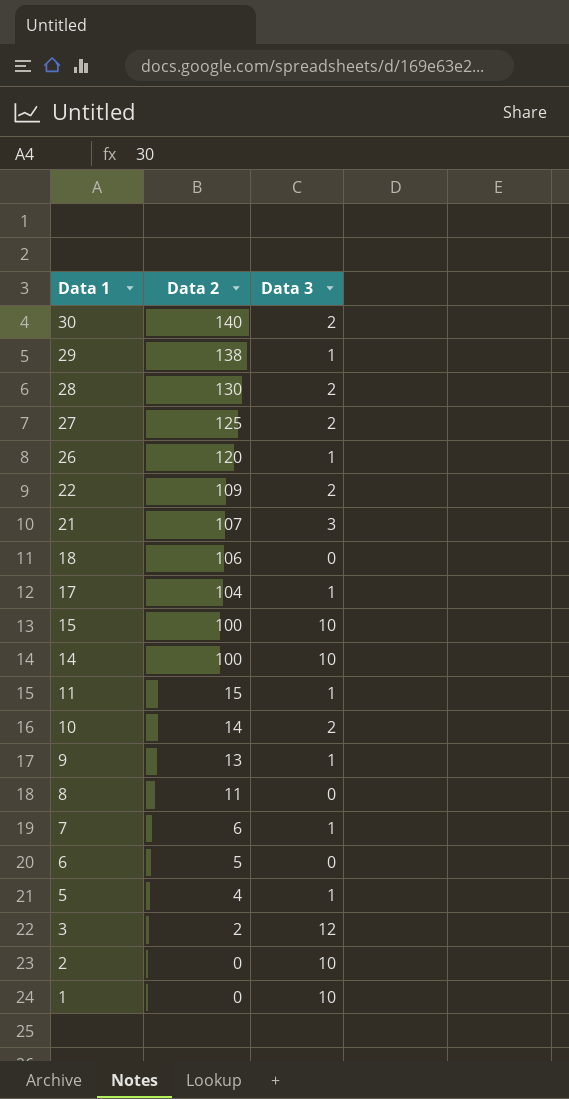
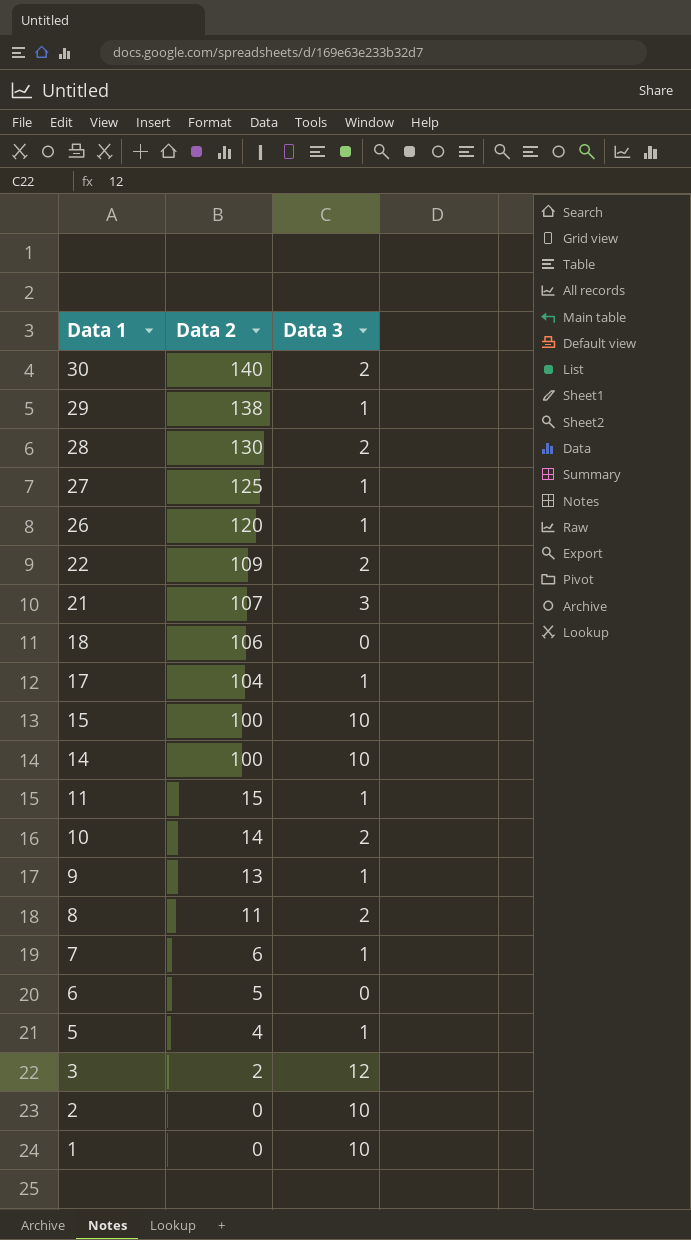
27 | Data 3: 2 -> 1
8 | Data 3: 0 -> 2

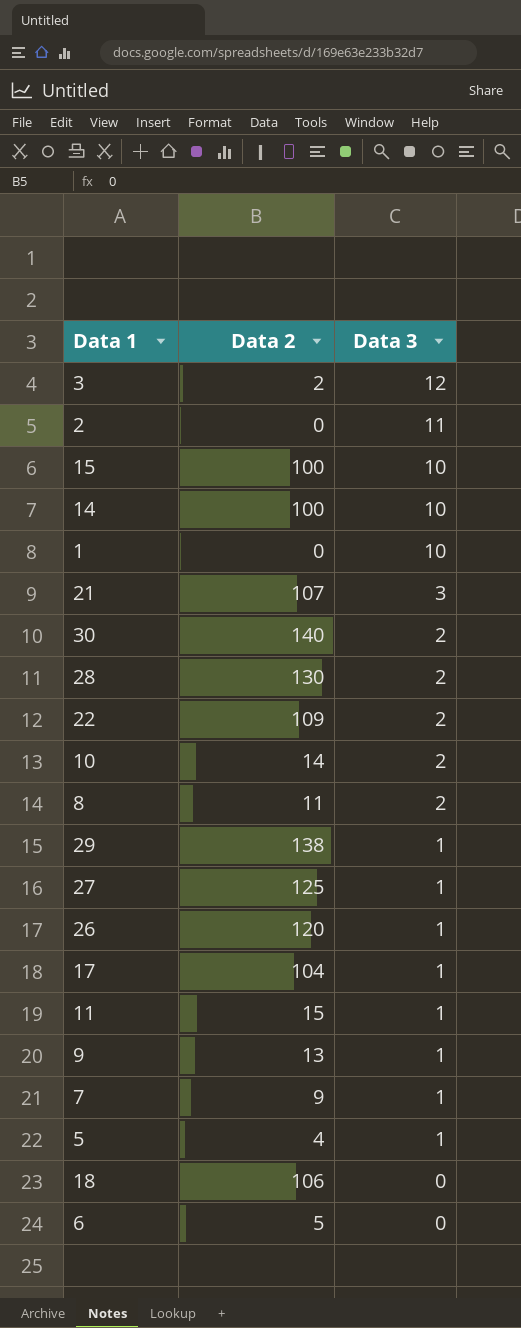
row order: Data 1 descending -> Data 3 descending
2 | Data 3: 10 -> 11
7 | Data 2: 6 -> 9

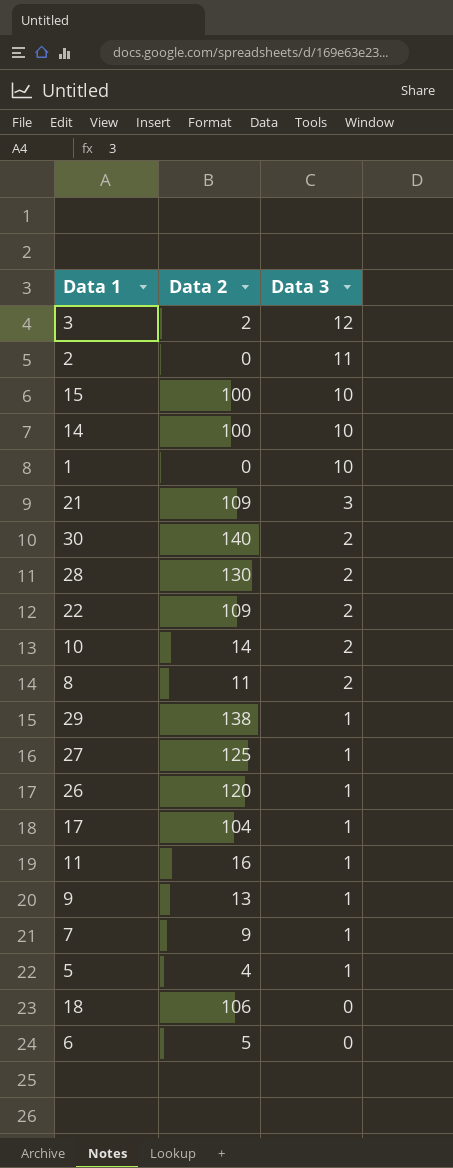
21 | Data 2: 107 -> 109
11 | Data 2: 15 -> 16

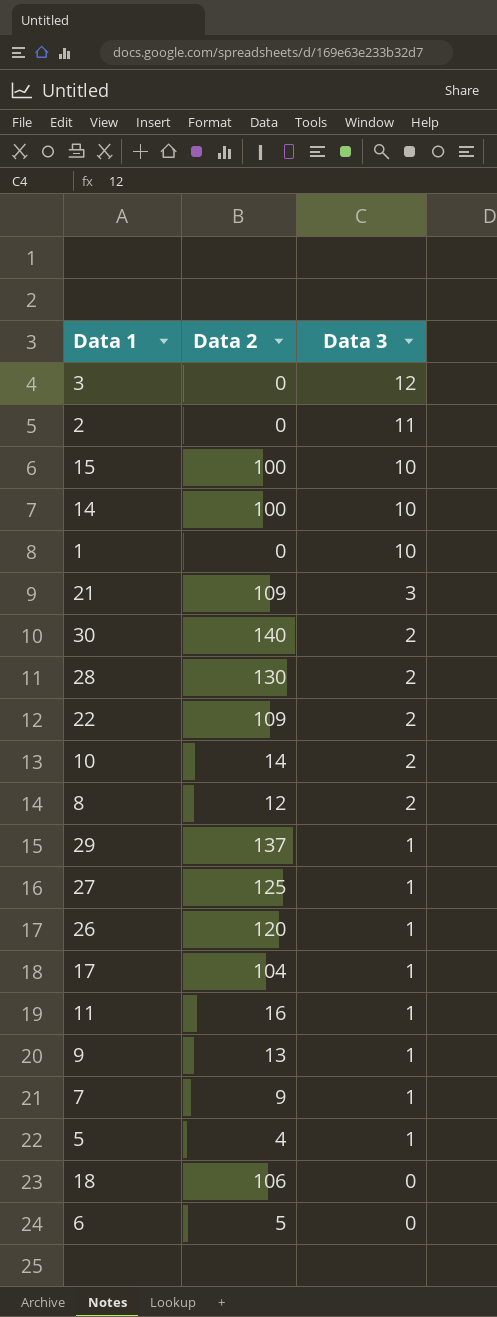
3 | Data 2: 2 -> 0
8 | Data 2: 11 -> 12
29 | Data 2: 138 -> 137

